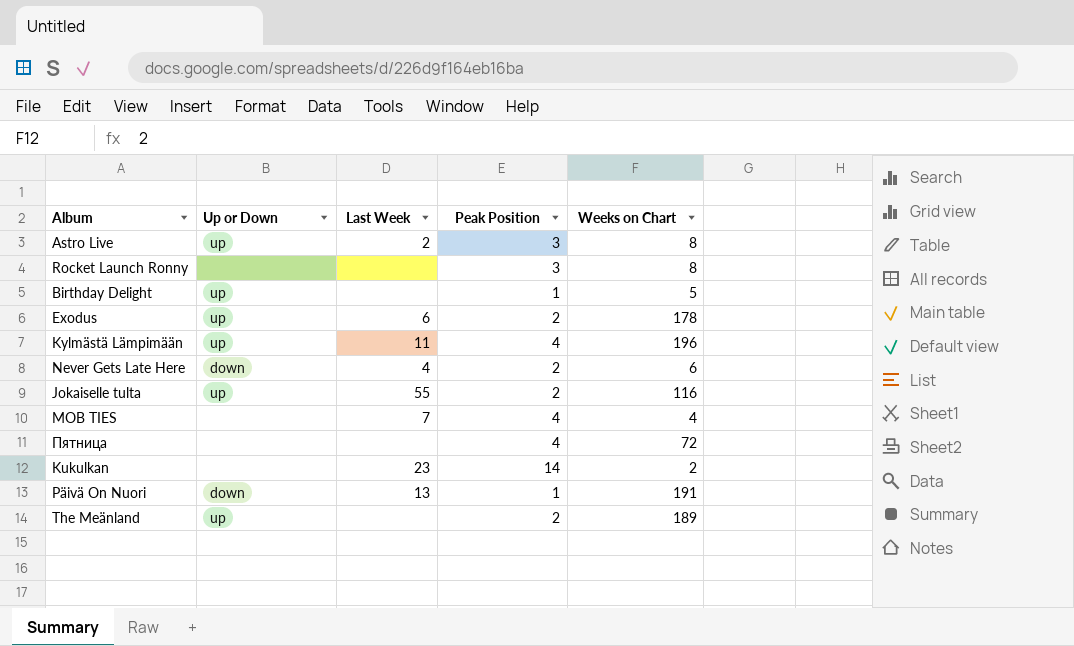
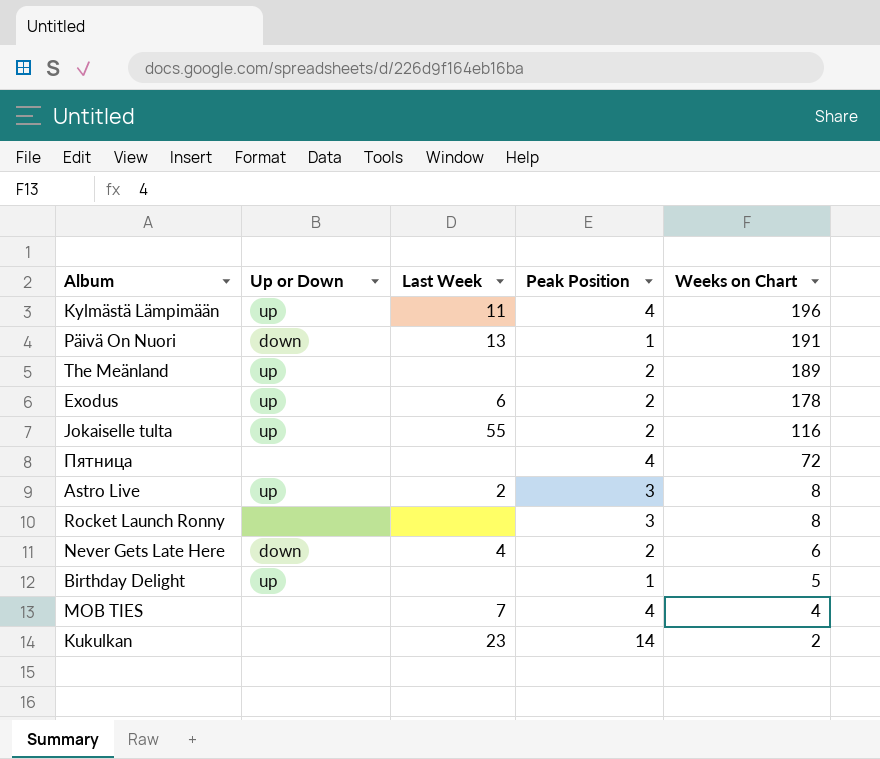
row order: none -> Weeks on Chart descending

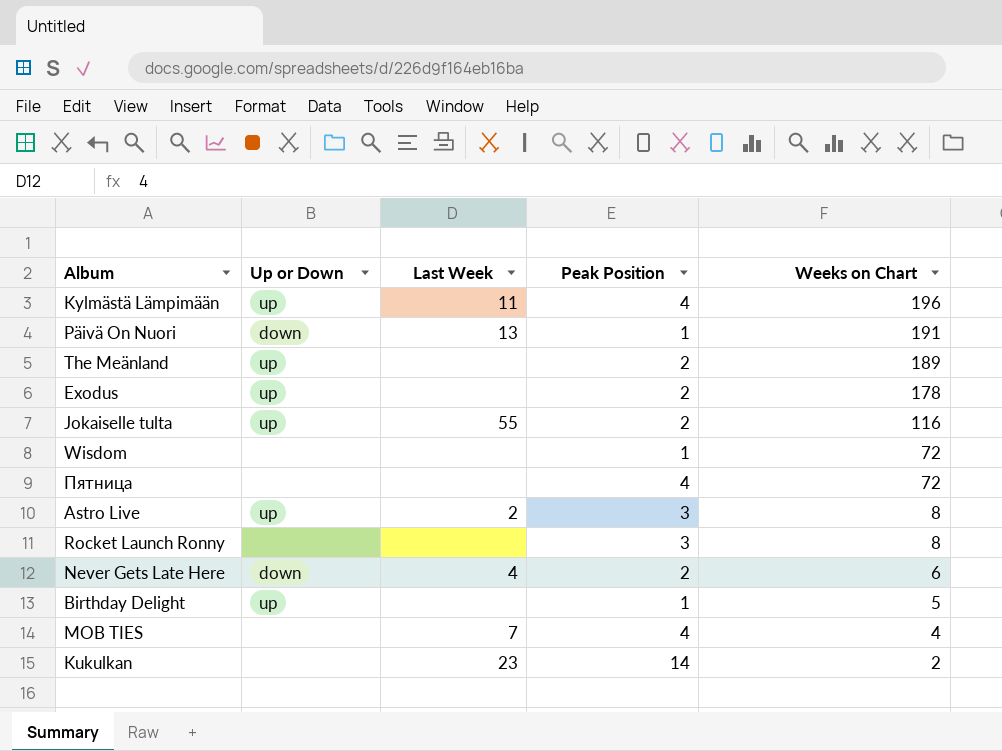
Exodus | Last Week: 6 -> none
row Wisdom: none -> none | none | 1 | 72

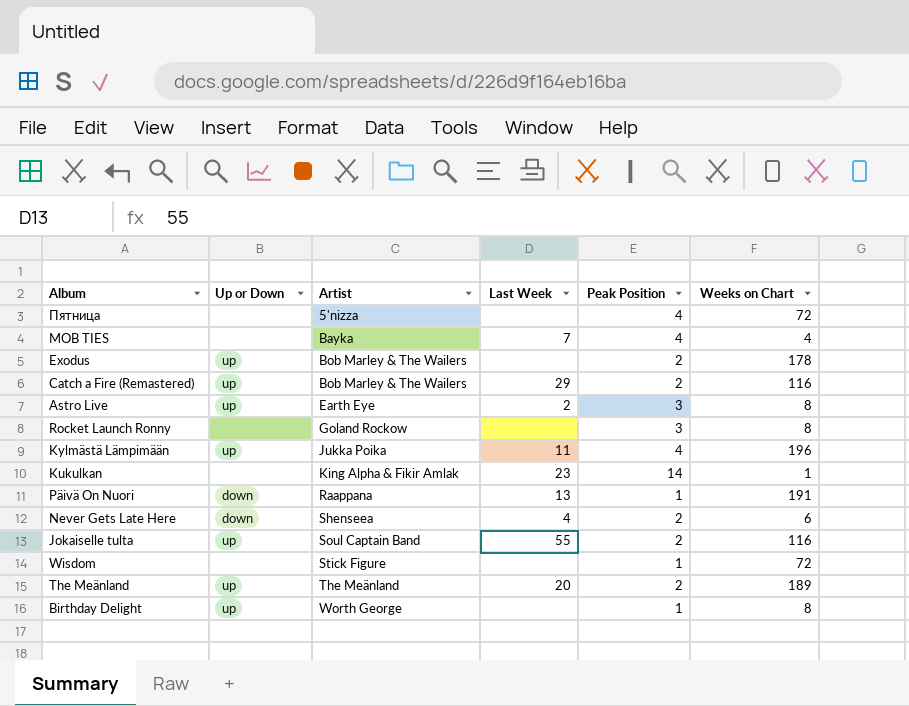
row order: Weeks on Chart descending -> Artist ascending
column Artist | position: none -> 3
row Catch a Fire (Remastered): none -> up | Bob Marley & The Wailers | 29 | 2 | 116
Kukulkan | Weeks on Chart: 2 -> 1
The Meänland | Last Week: none -> 20
Birthday Delight | Weeks on Chart: 5 -> 8

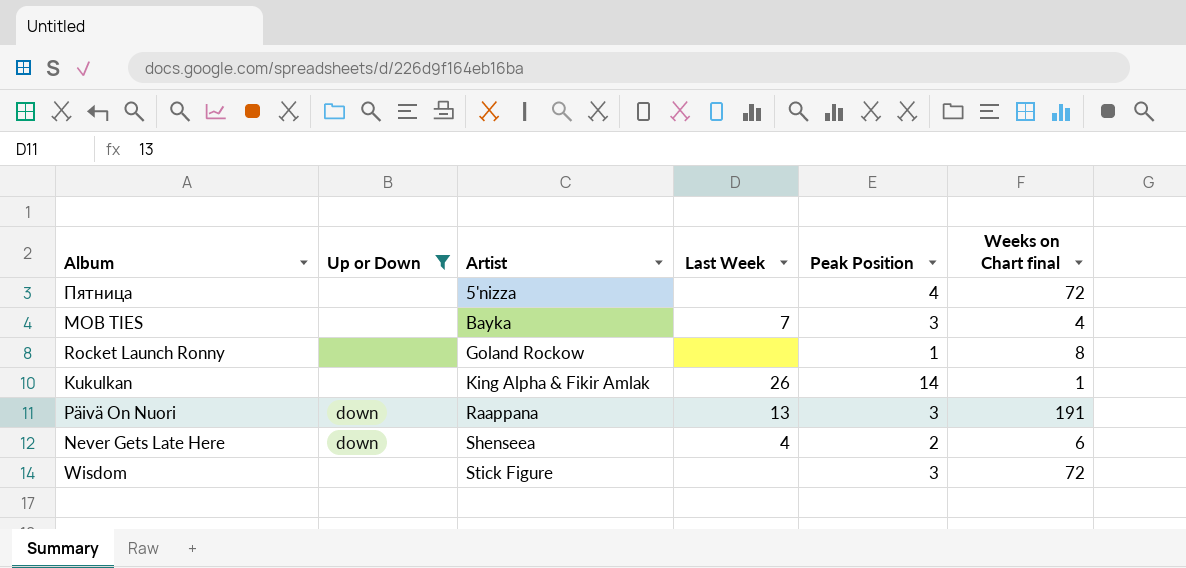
filter: none -> Up or Down != up
column name: Weeks on Chart -> Weeks on Chart final
MOB TIES | Peak Position: 4 -> 3
Rocket Launch Ronny | Peak Position: 3 -> 1
Kukulkan | Last Week: 23 -> 26
Päivä On Nuori | Peak Position: 1 -> 3
Wisdom | Peak Position: 1 -> 3

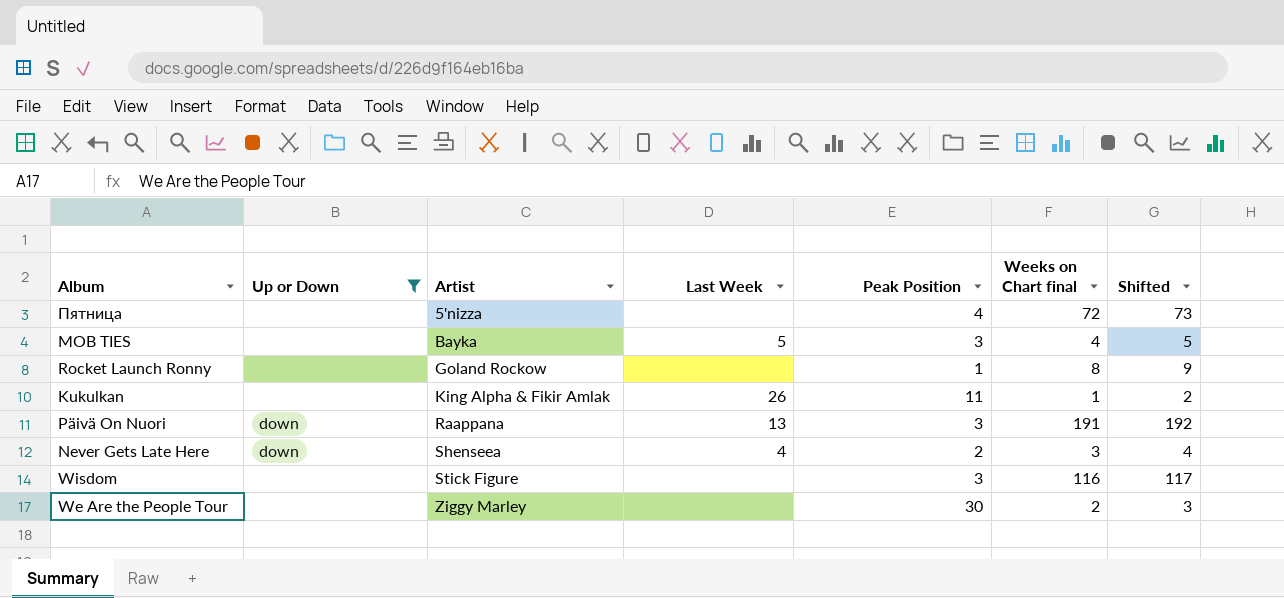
column Shifted | formula: none -> [Weeks on Chart final] + 1
MOB TIES | Last Week: 7 -> 5
Kukulkan | Peak Position: 14 -> 11
Never Gets Late Here | Weeks on Chart final: 6 -> 3
Wisdom | Weeks on Chart final: 72 -> 116
row We Are the People Tour: none -> none | Ziggy Marley | none | 30 | 2 | 3

